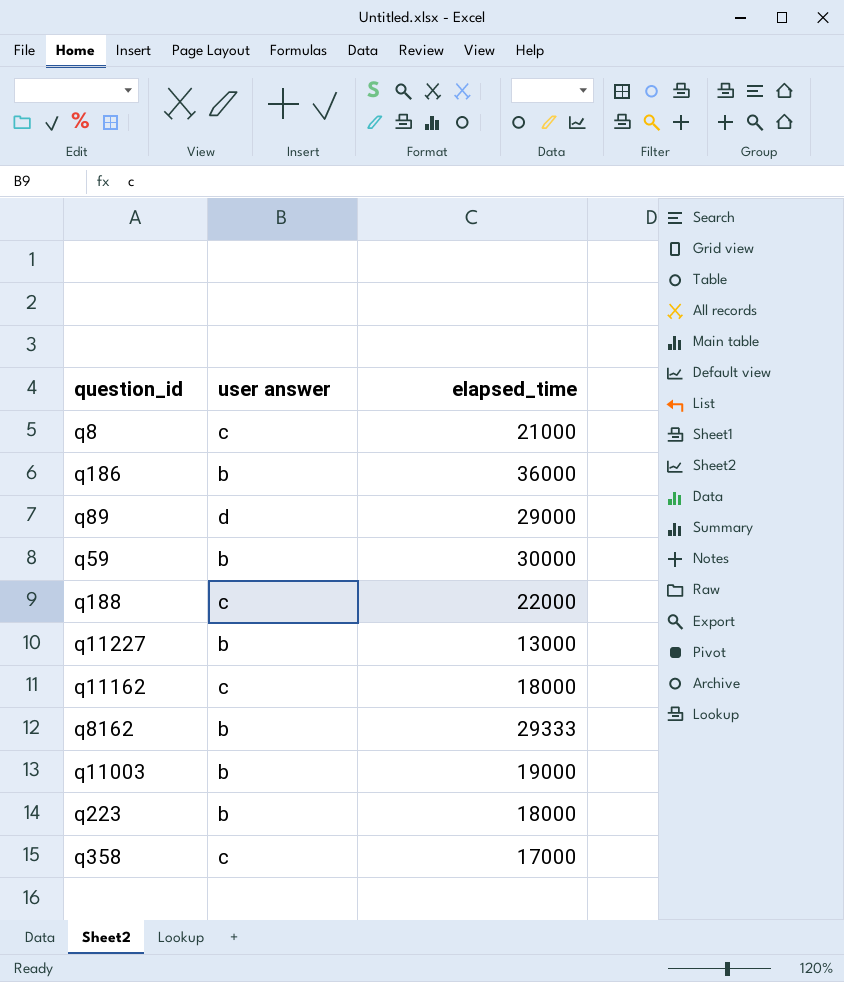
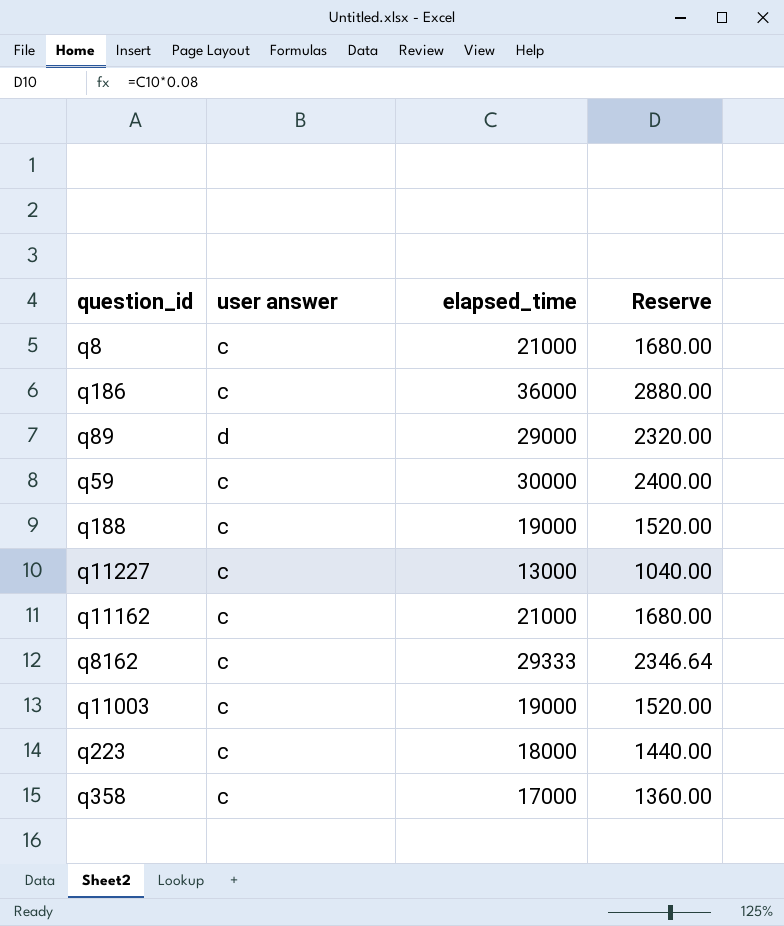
column Reserve | formula: none -> [elapsed_time] * 0.08
q186 | user answer: b -> c
q59 | user answer: b -> c
q188 | elapsed_time: 22000 -> 19000
q11227 | user answer: b -> c
q11162 | elapsed_time: 18000 -> 21000
q8162 | user answer: b -> c
q11003 | user answer: b -> c
q223 | user answer: b -> c

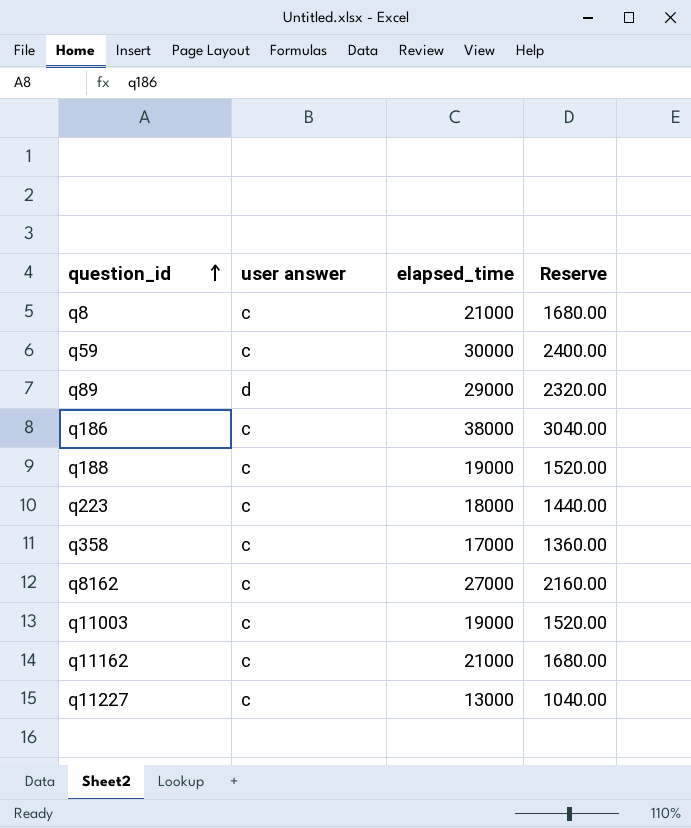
row order: none -> question_id ascending
q186 | elapsed_time: 36000 -> 38000
q186 | Reserve: 2880.00 -> 3040.00
q8162 | elapsed_time: 29333 -> 27000
q8162 | Reserve: 2346.64 -> 2160.00

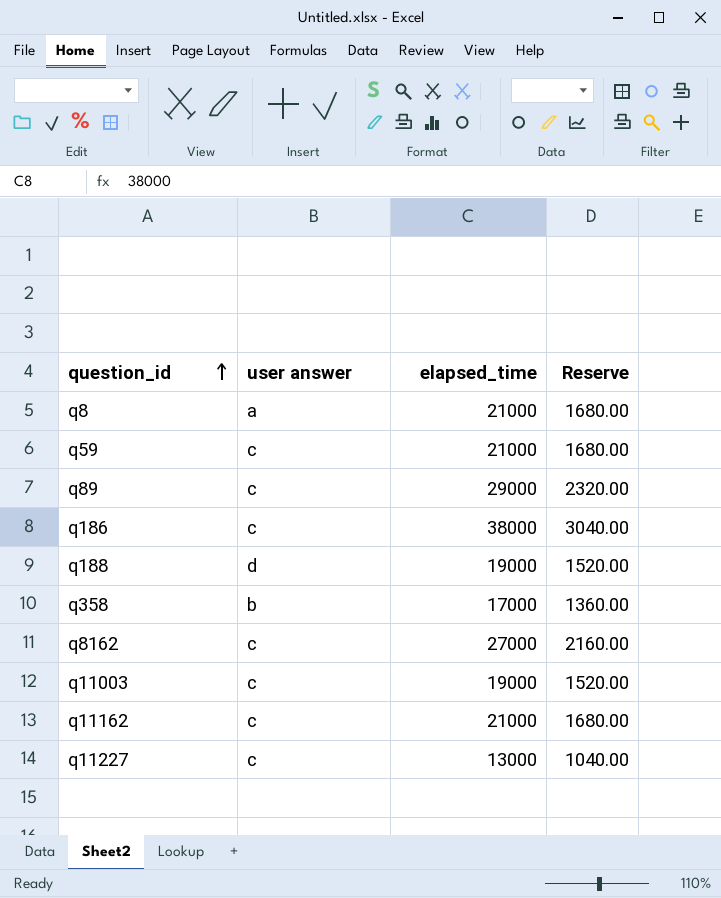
row q223: c | 18000 | 1440.00 -> none
q8 | user answer: c -> a
q59 | elapsed_time: 30000 -> 21000
q59 | Reserve: 2400.00 -> 1680.00
q89 | user answer: d -> c
q188 | user answer: c -> d
q358 | user answer: c -> b

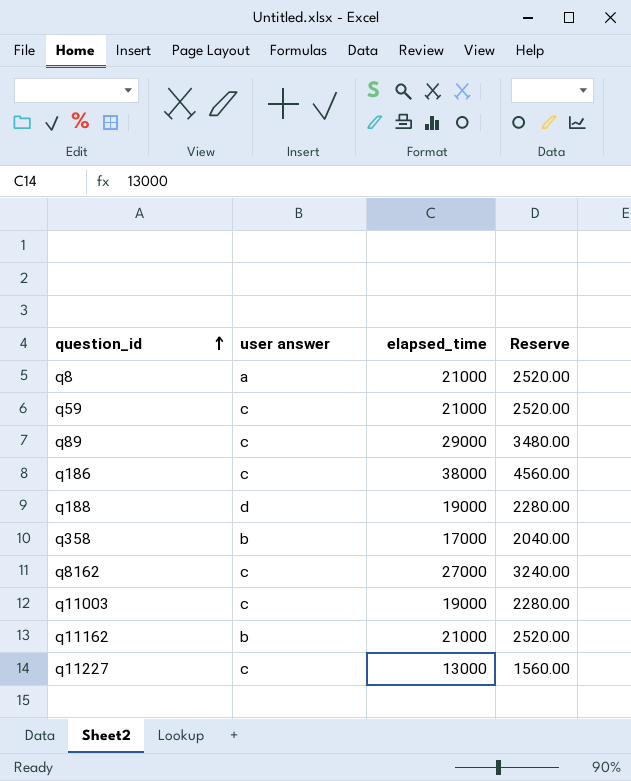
column Reserve | formula: [elapsed_time] * 0.08 -> [elapsed_time] * 0.12
q11162 | user answer: c -> b

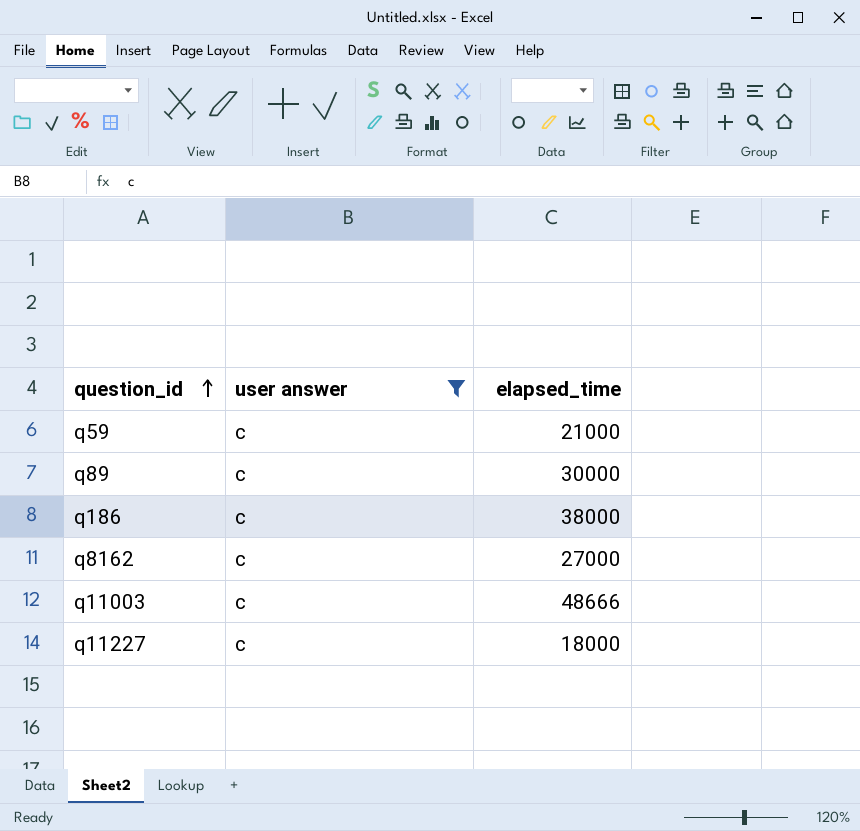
filter: none -> user answer = c
column Reserve | formula: [elapsed_time] * 0.12 -> none
q89 | elapsed_time: 29000 -> 30000
q11003 | elapsed_time: 19000 -> 48666
q11227 | elapsed_time: 13000 -> 18000

